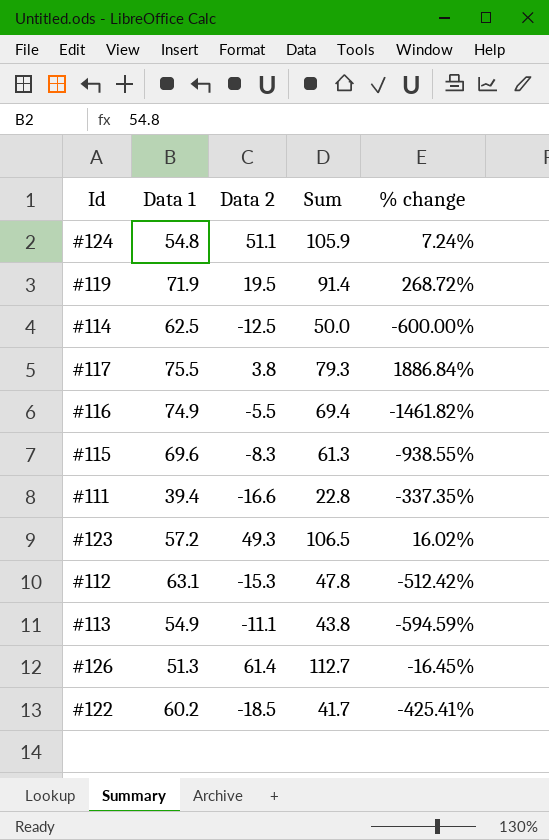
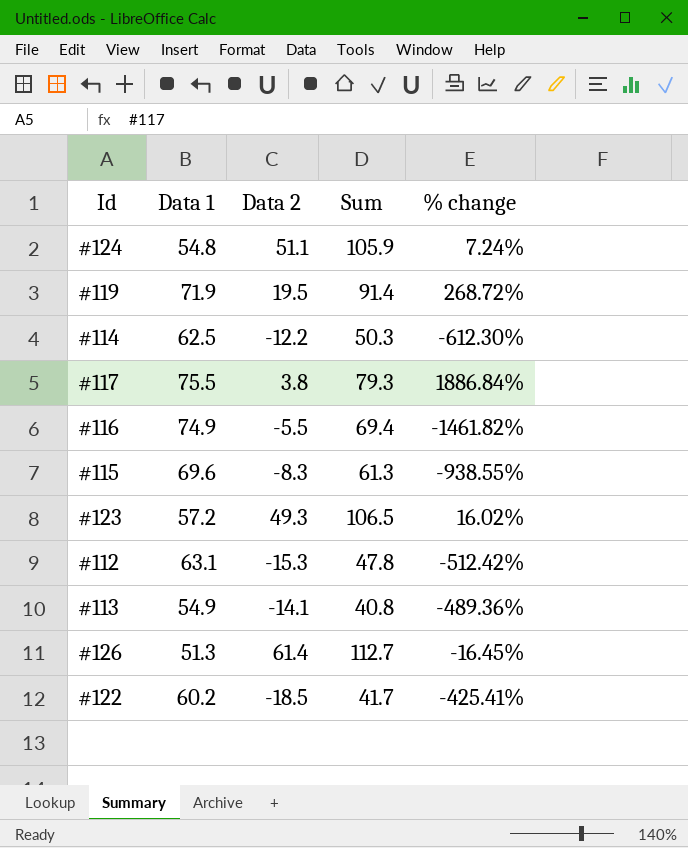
row #111: 39.4 | -16.6 | 22.8 | -337.35% -> none
#114 | Data 2: -12.5 -> -12.2
#114 | Sum: 50.0 -> 50.3
#114 | % change: -600.00% -> -612.30%
#113 | Data 2: -11.1 -> -14.1
#113 | Sum: 43.8 -> 40.8
#113 | % change: -594.59% -> -489.36%

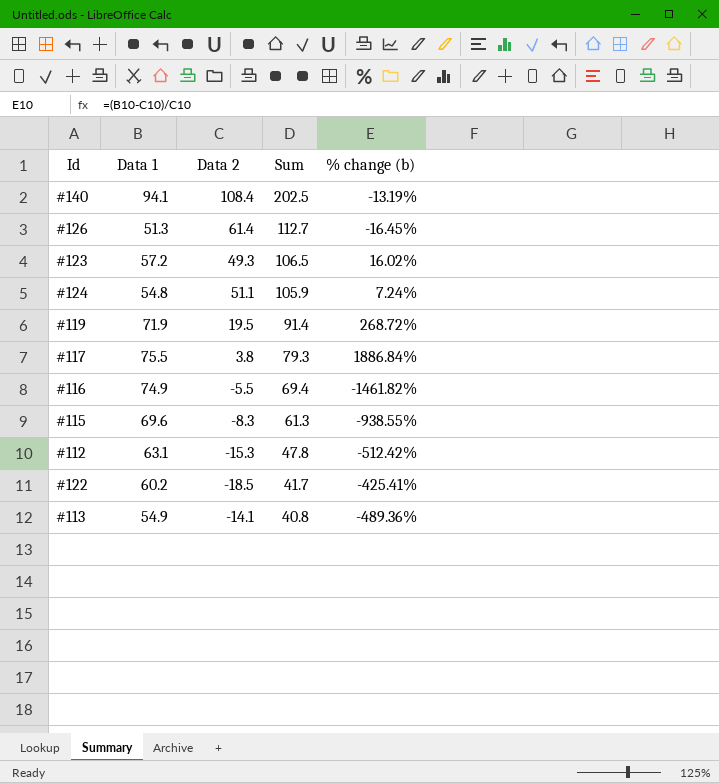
row order: none -> Sum descending
column name: % change -> % change (b)
row #114: 62.5 | -12.2 | 50.3 | -612.30% -> none
row #140: none -> 94.1 | 108.4 | 202.5 | -13.19%

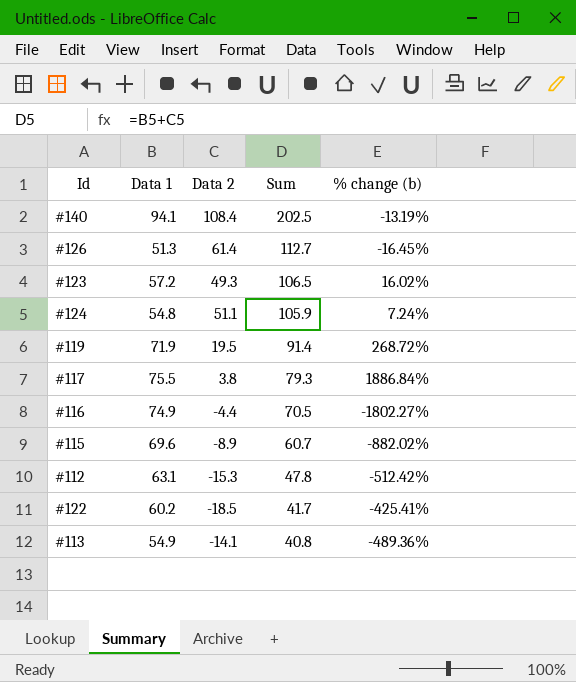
#116 | Data 2: -5.5 -> -4.4
#116 | Sum: 69.4 -> 70.5
#116 | % change (b): -1461.82% -> -1802.27%
#115 | Data 2: -8.3 -> -8.9
#115 | Sum: 61.3 -> 60.7
#115 | % change (b): -938.55% -> -882.02%

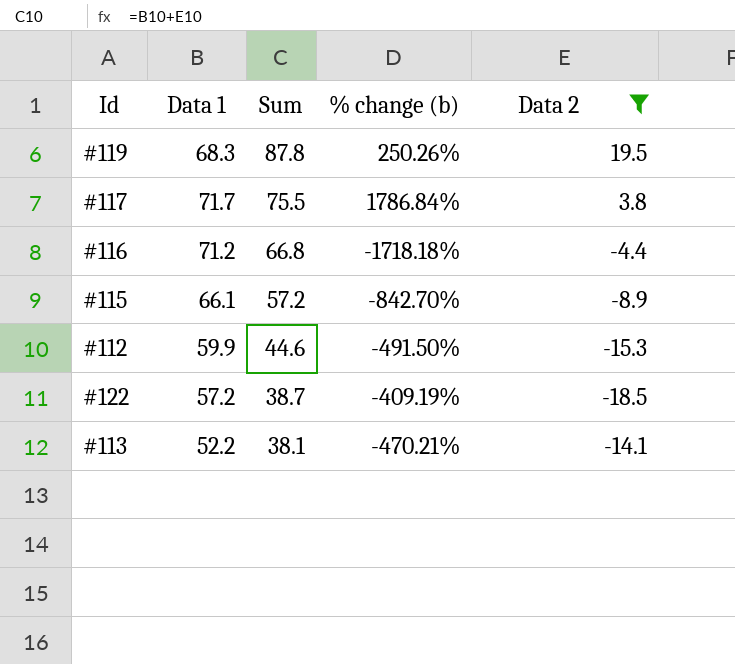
filter: none -> Data 2 <= 19.5
column Data 2 | position: 3 -> 5
#119 | Data 1: 71.9 -> 68.3
#119 | Sum: 91.4 -> 87.8
#119 | % change (b): 268.72% -> 250.26%
#117 | Data 1: 75.5 -> 71.7
#117 | Sum: 79.3 -> 75.5
#117 | % change (b): 1886.84% -> 1786.84%
#116 | Data 1: 74.9 -> 71.2
#116 | Sum: 70.5 -> 66.8
#116 | % change (b): -1802.27% -> -1718.18%
#115 | Data 1: 69.6 -> 66.1
#115 | Sum: 60.7 -> 57.2
#115 | % change (b): -882.02% -> -842.70%
#112 | Data 1: 63.1 -> 59.9
#112 | Sum: 47.8 -> 44.6
#112 | % change (b): -512.42% -> -491.50%
#122 | Data 1: 60.2 -> 57.2
#122 | Sum: 41.7 -> 38.7
#122 | % change (b): -425.41% -> -409.19%
#113 | Data 1: 54.9 -> 52.2
#113 | Sum: 40.8 -> 38.1
#113 | % change (b): -489.36% -> -470.21%

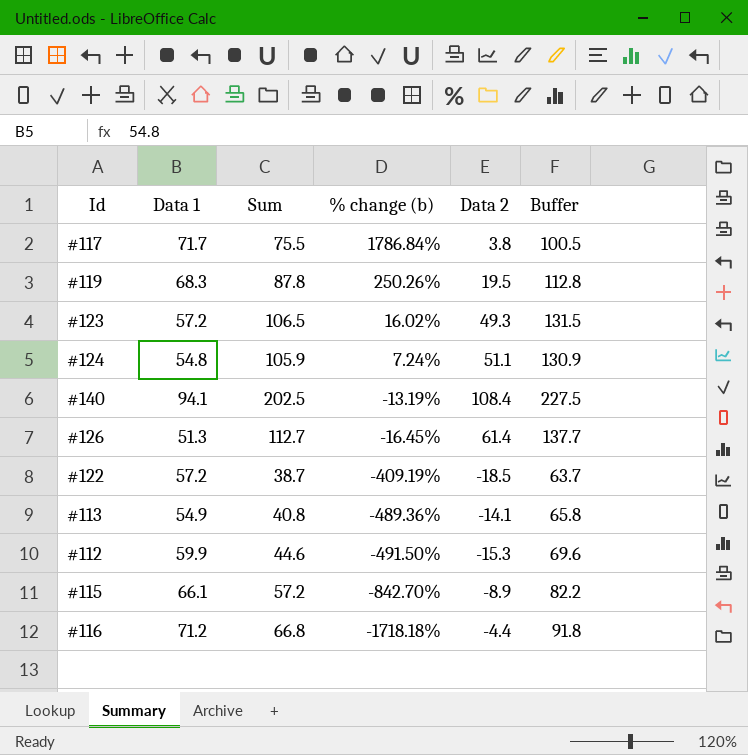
filter: Data 2 <= 19.5 -> none
row order: Sum descending -> % change (b) descending
column Buffer | formula: none -> [Sum] + 25
#113 | Data 1: 52.2 -> 54.9
#113 | Sum: 38.1 -> 40.8
#113 | % change (b): -470.21% -> -489.36%

